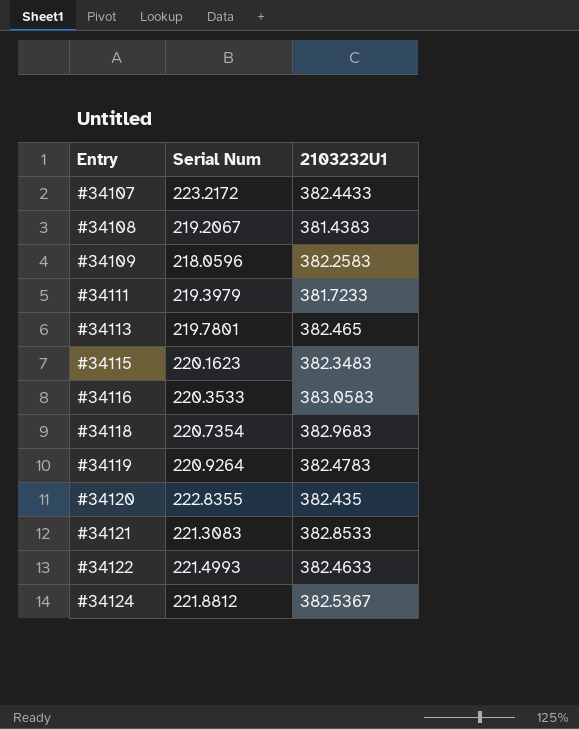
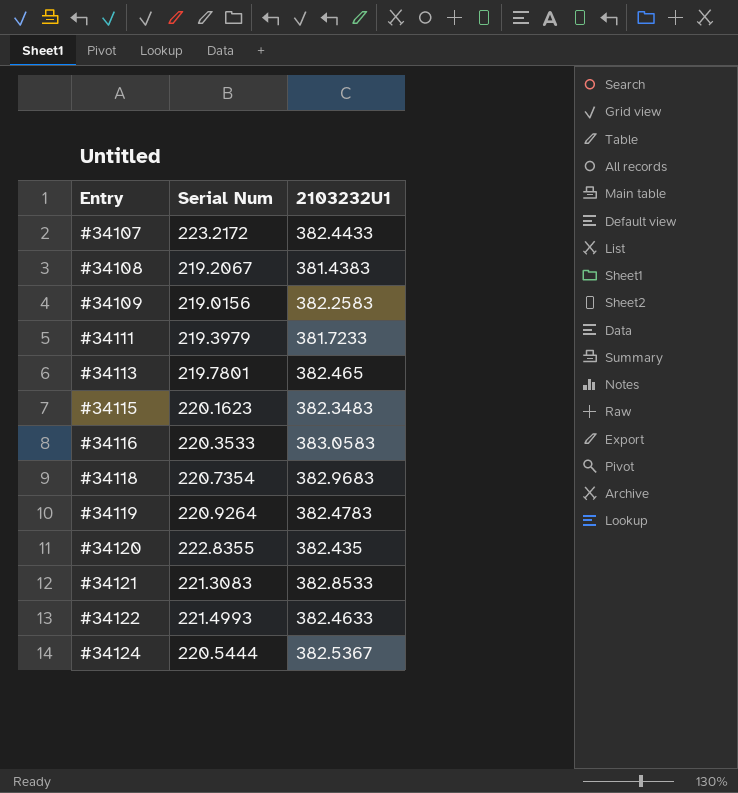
#34109 | Serial Num: 218.0596 -> 219.0156
#34124 | Serial Num: 221.8812 -> 220.5444

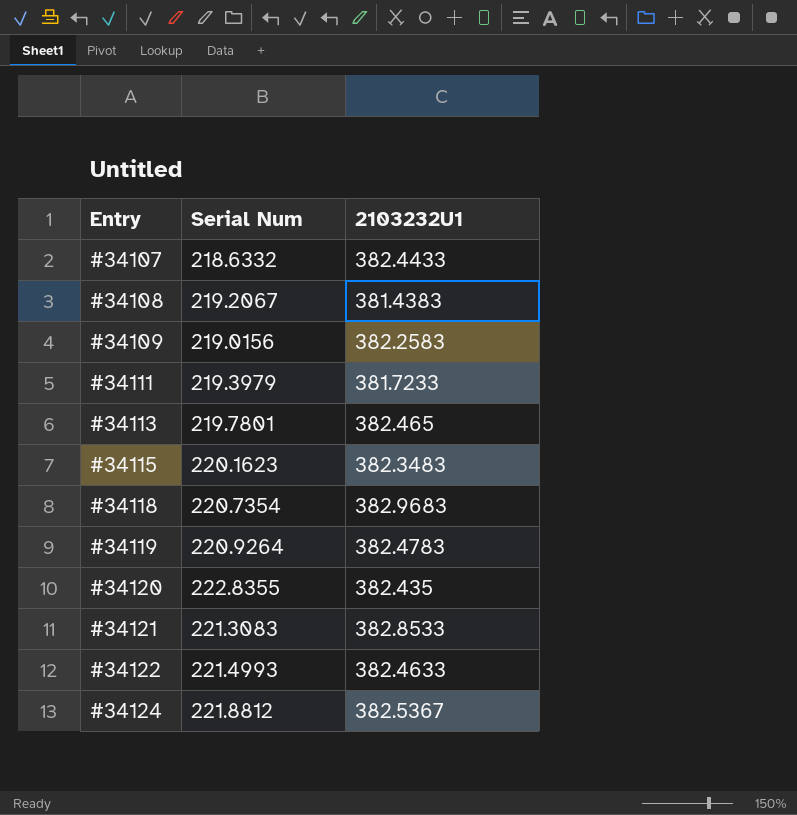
row #34116: 220.3533 | 383.0583 -> none
#34107 | Serial Num: 223.2172 -> 218.6332
#34124 | Serial Num: 220.5444 -> 221.8812

